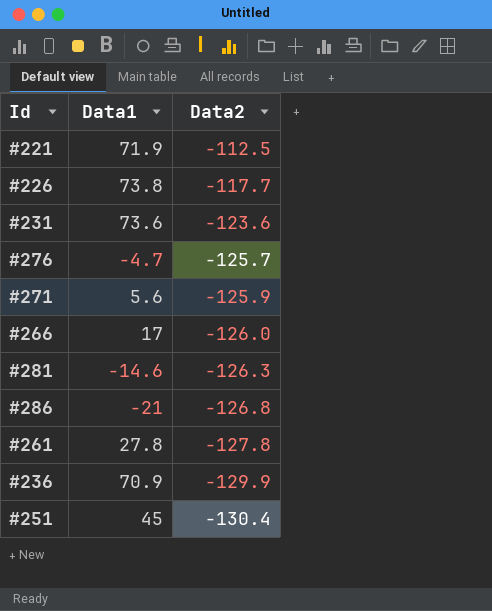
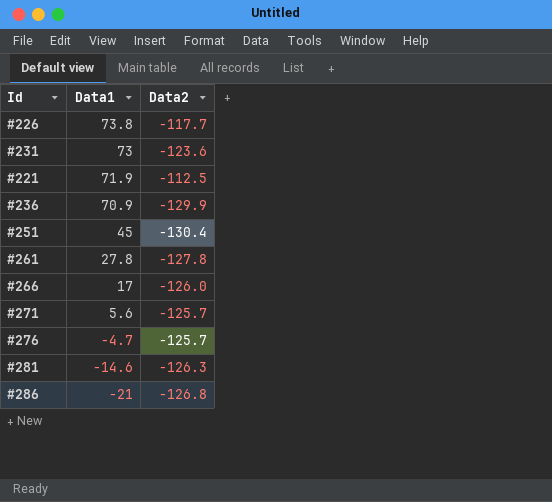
row order: Data2 descending -> Data1 descending
#231 | Data1: 73.6 -> 73
#271 | Data2: -125.9 -> -125.7

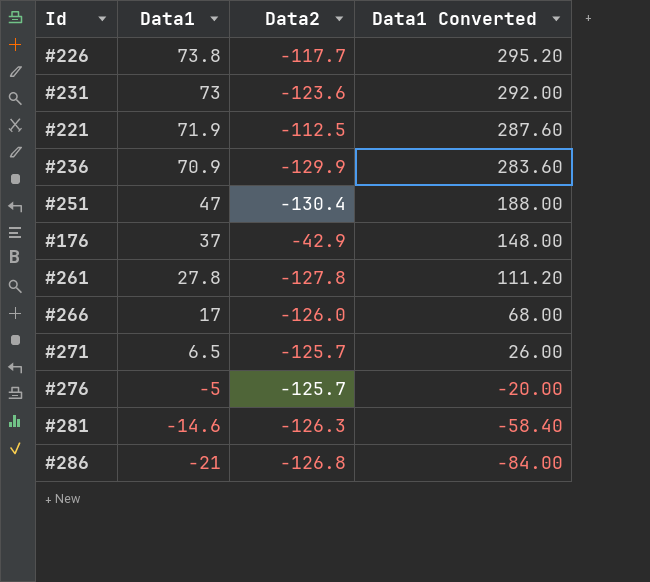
column Data1 Converted | formula: none -> [Data1] * 4
#251 | Data1: 45 -> 47
row #176: none -> 37 | -42.9 | 148.00
#271 | Data1: 5.6 -> 6.5
#276 | Data1: -4.7 -> -5

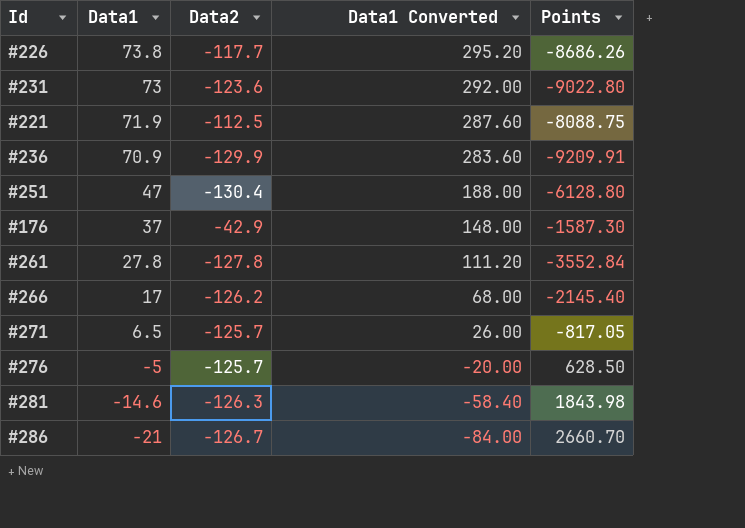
column Points | formula: none -> [Data1] * [Data2]
#266 | Data2: -126.0 -> -126.2
#286 | Data2: -126.8 -> -126.7

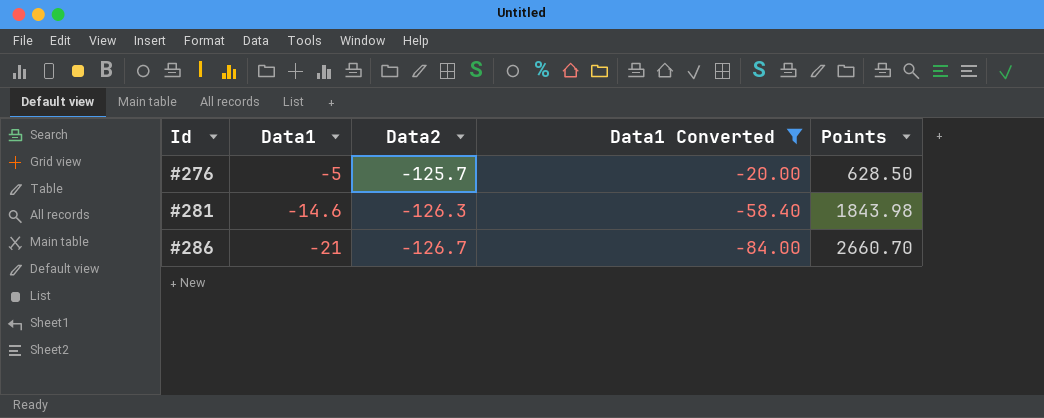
filter: none -> Data1 Converted <= -20.00

